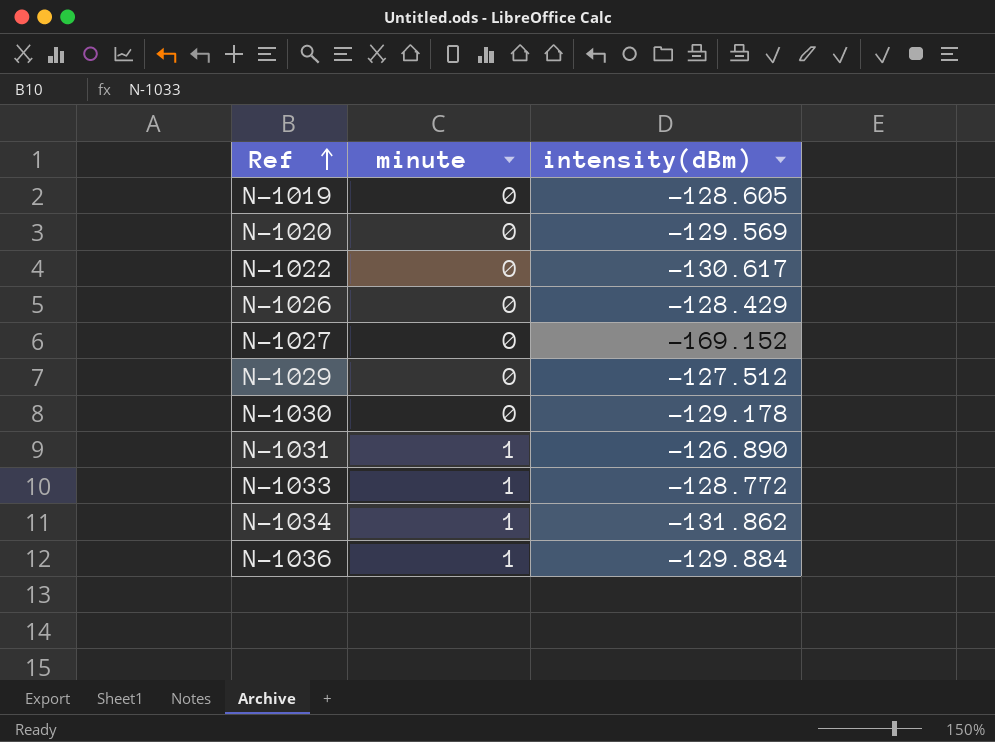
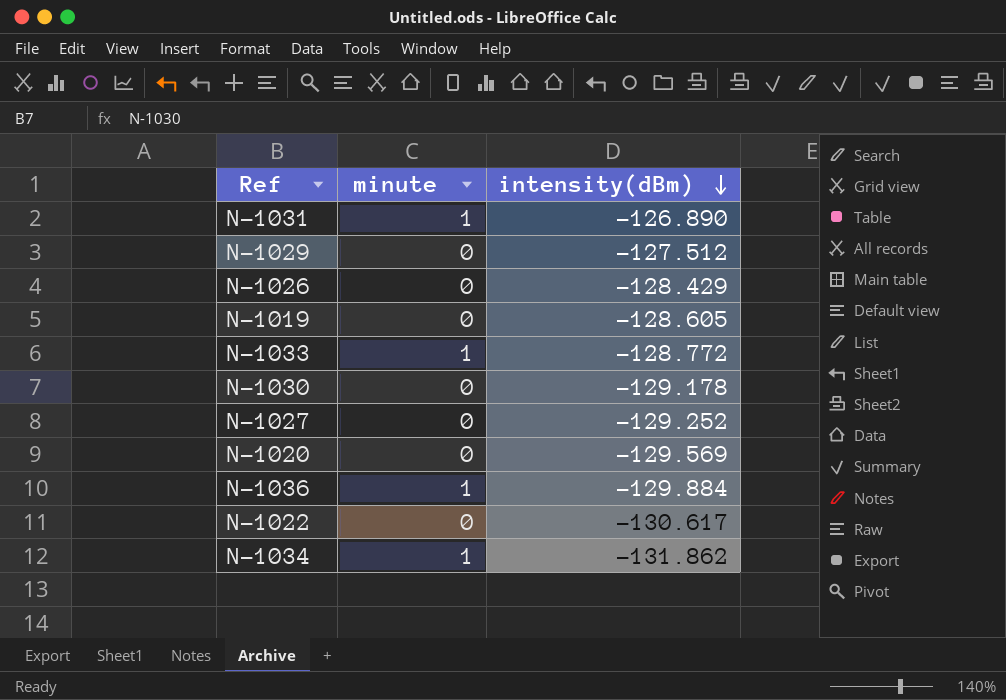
row order: Ref ascending -> intensity(dBm) descending
N-1027 | intensity(dBm): -169.152 -> -129.252

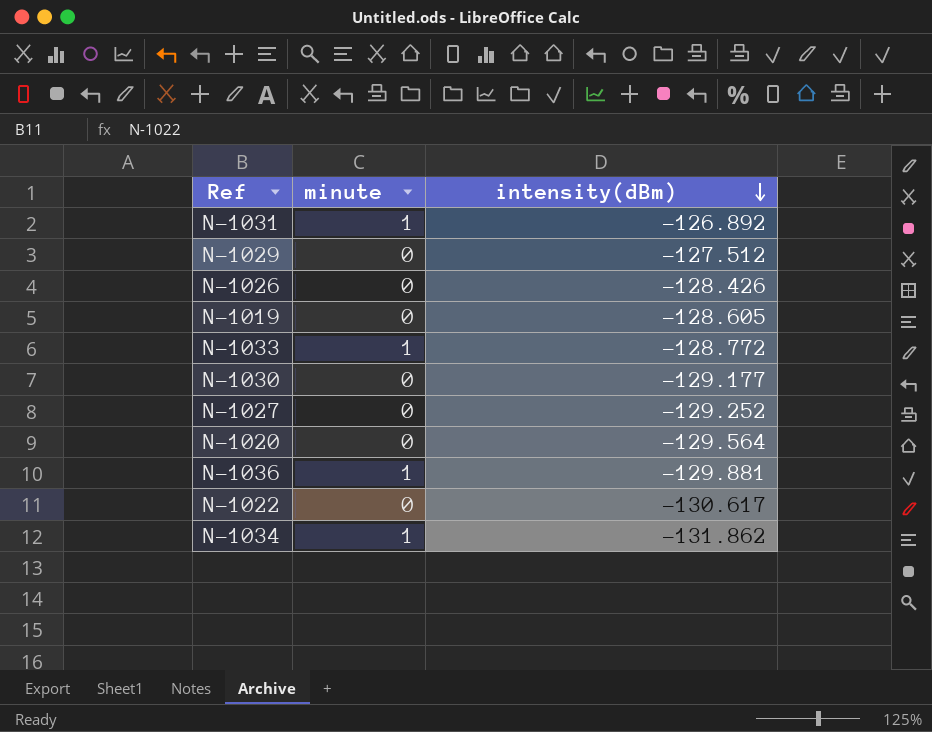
N-1031 | intensity(dBm): -126.890 -> -126.892
N-1026 | intensity(dBm): -128.429 -> -128.426
N-1030 | intensity(dBm): -129.178 -> -129.177
N-1020 | intensity(dBm): -129.569 -> -129.564
N-1036 | intensity(dBm): -129.884 -> -129.881

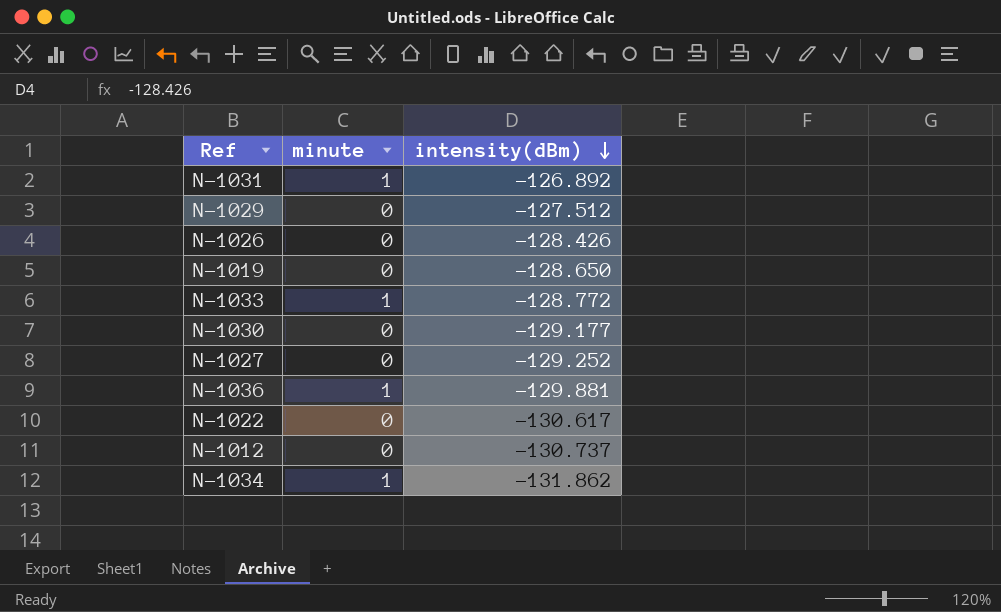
row N-1020: 0 | -129.564 -> none
N-1019 | intensity(dBm): -128.605 -> -128.650
row N-1012: none -> 0 | -130.737

